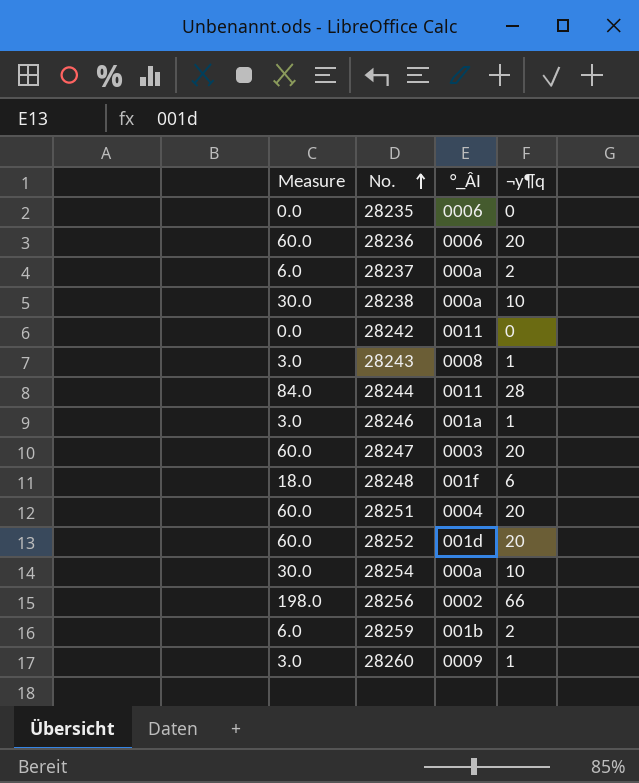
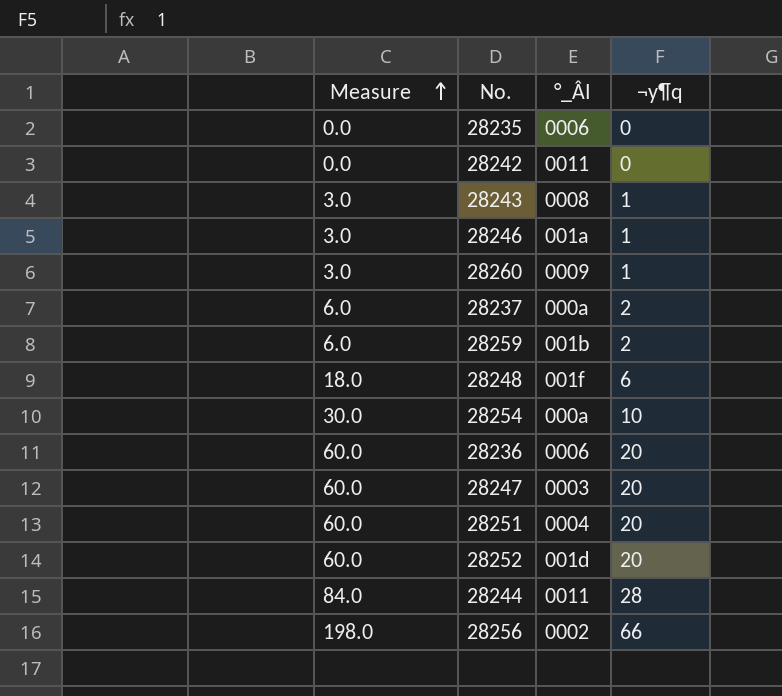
row order: No. ascending -> Measure ascending
row 28238: 30.0 | 000a | 10 -> none

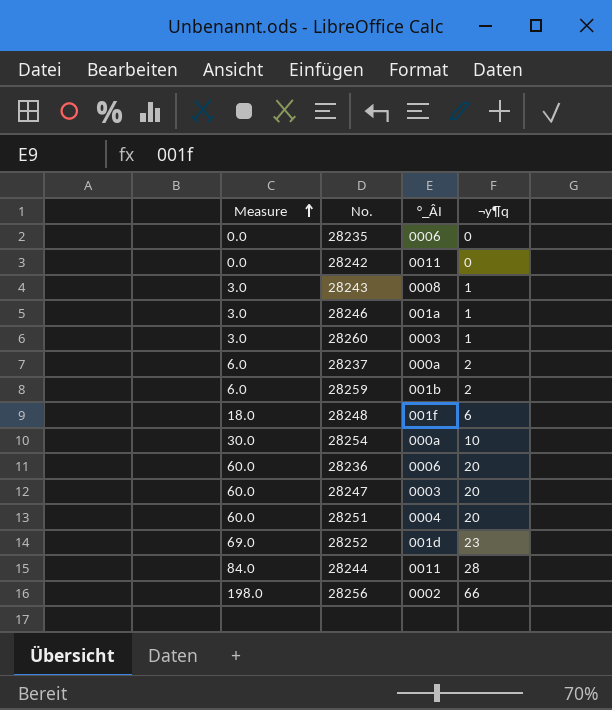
28260 | °_ÂI: 0009 -> 0003
28252 | Measure: 60.0 -> 69.0
28252 | ¬y¶q: 20 -> 23

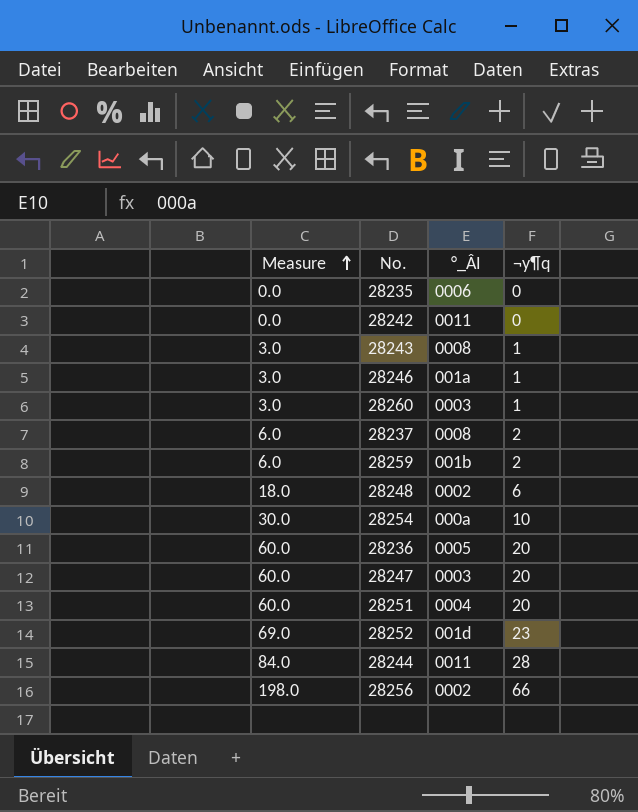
28237 | °_ÂI: 000a -> 0008
28248 | °_ÂI: 001f -> 0002
28236 | °_ÂI: 0006 -> 0005

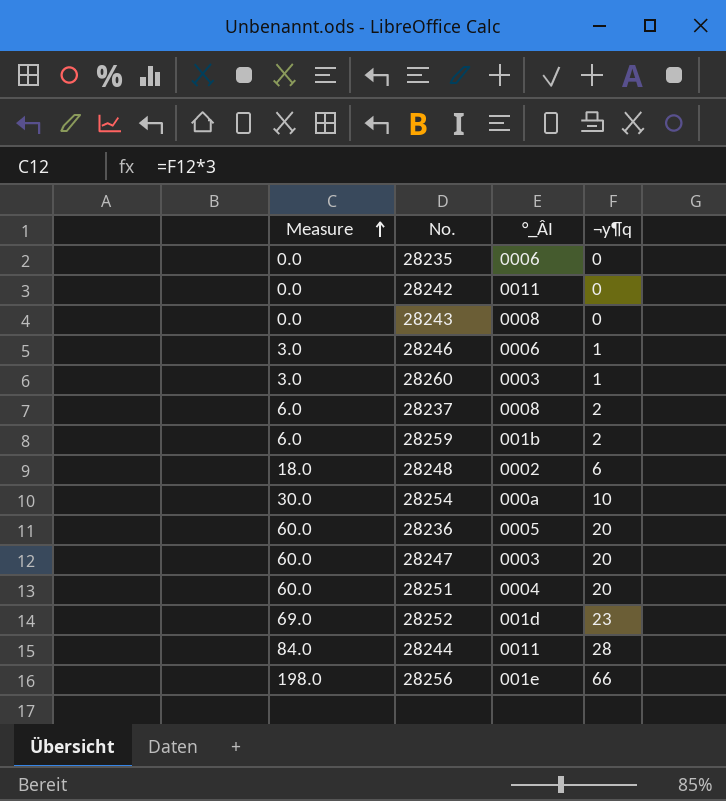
28243 | Measure: 3.0 -> 0.0
28243 | ¬y¶q: 1 -> 0
28246 | °_ÂI: 001a -> 0006
28256 | °_ÂI: 0002 -> 001e

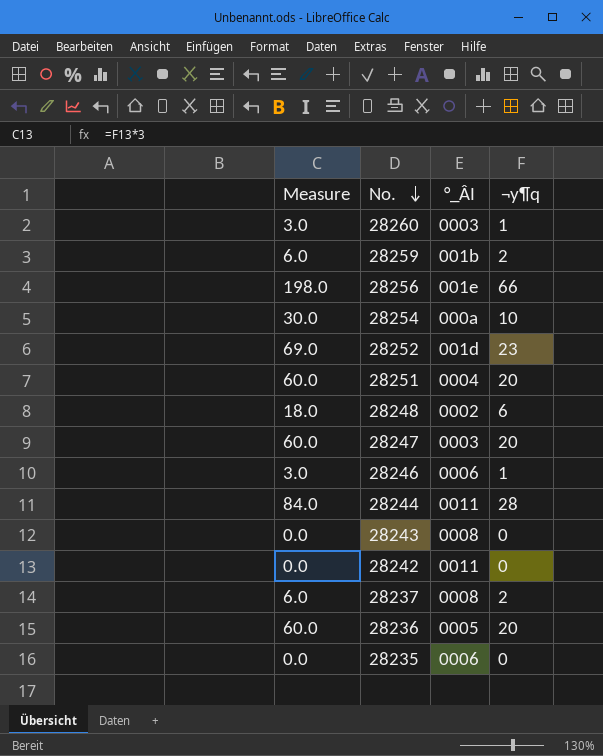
row order: Measure ascending -> No. descending

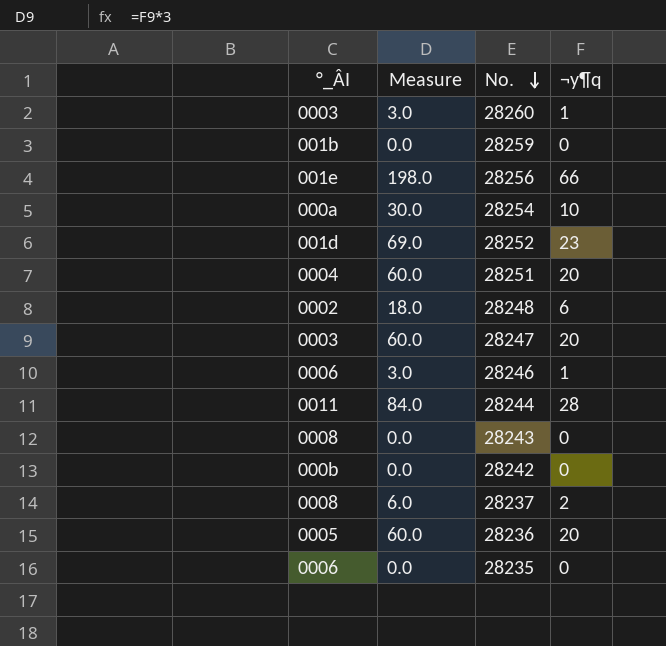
column °_ÂI | position: 3 -> 1
28259 | Measure: 6.0 -> 0.0
28259 | ¬y¶q: 2 -> 0
28242 | °_ÂI: 0011 -> 000b

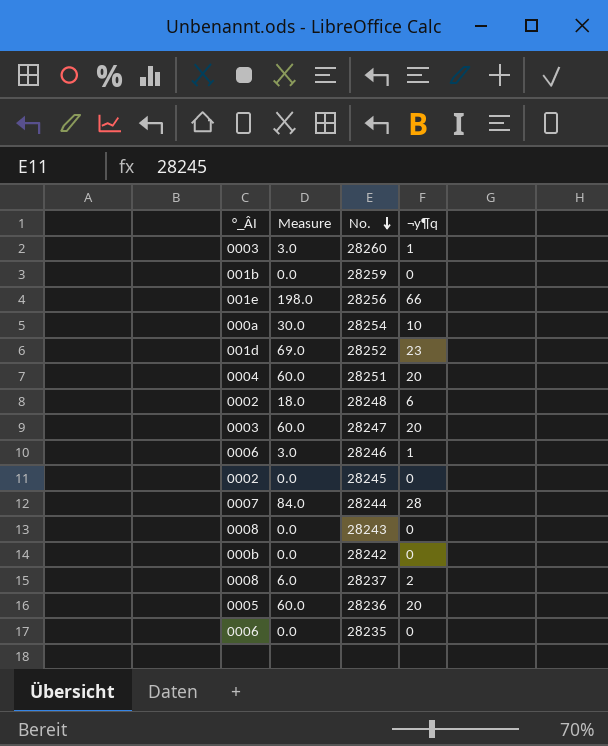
row 28245: none -> 0002 | 0.0 | 0
28244 | °_ÂI: 0011 -> 0007

